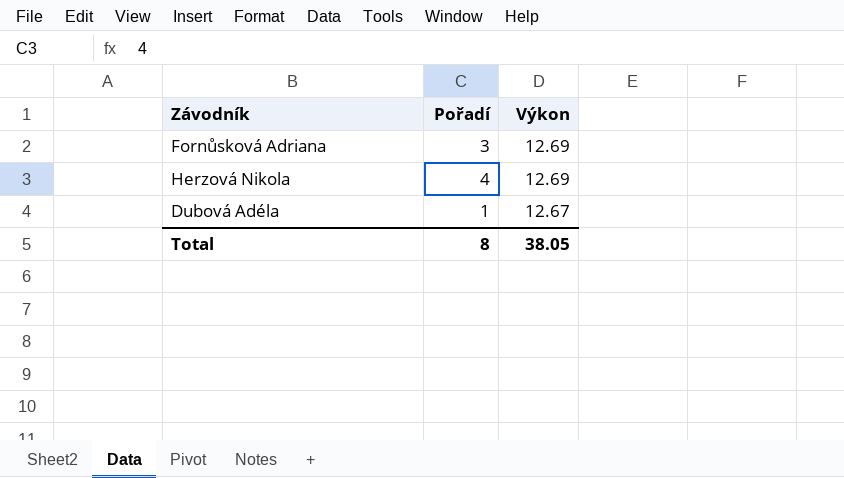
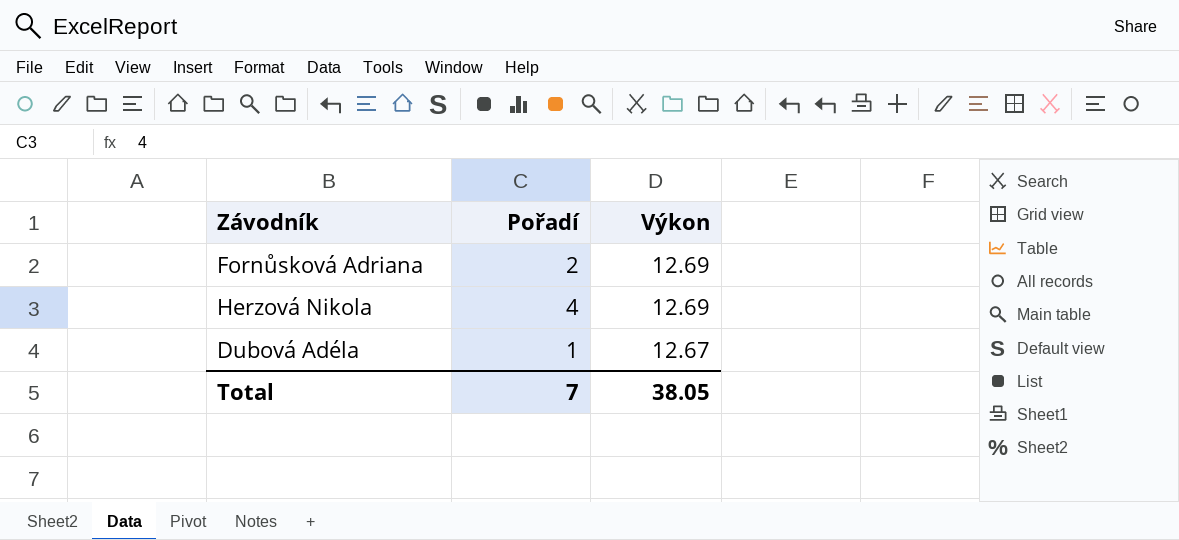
Fornůsková Adriana | Pořadí: 3 -> 2
Total | Pořadí: 8 -> 7

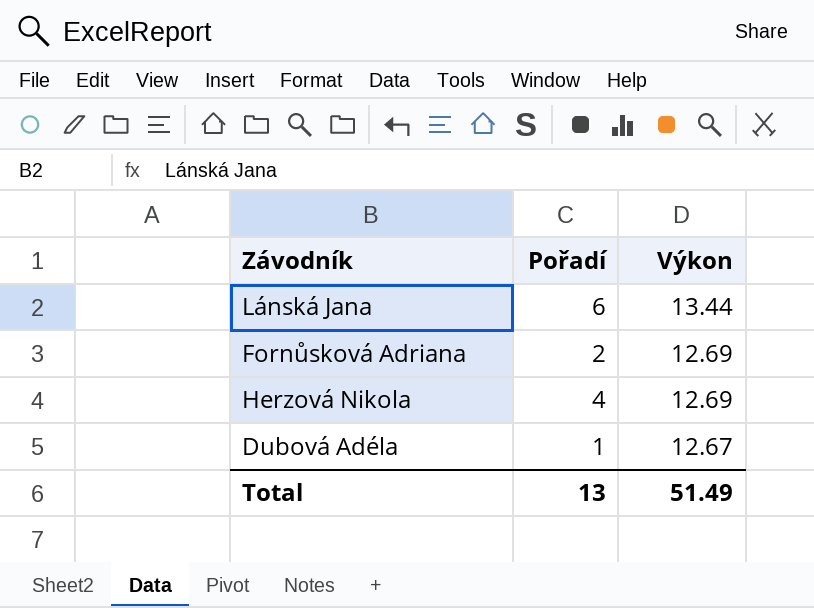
row Lánská Jana: none -> 6 | 13.44
Total | Pořadí: 7 -> 13
Total | Výkon: 38.05 -> 51.49

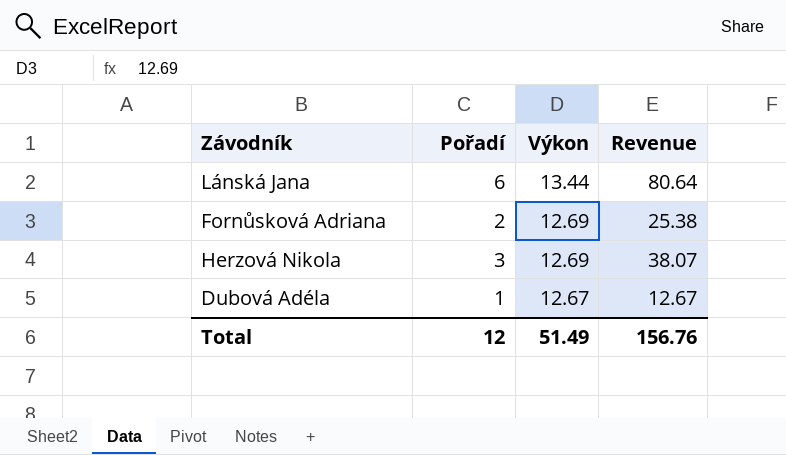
column Revenue | formula: none -> [Pořadí] * [Výkon]
Herzová Nikola | Pořadí: 4 -> 3
Total | Pořadí: 13 -> 12

